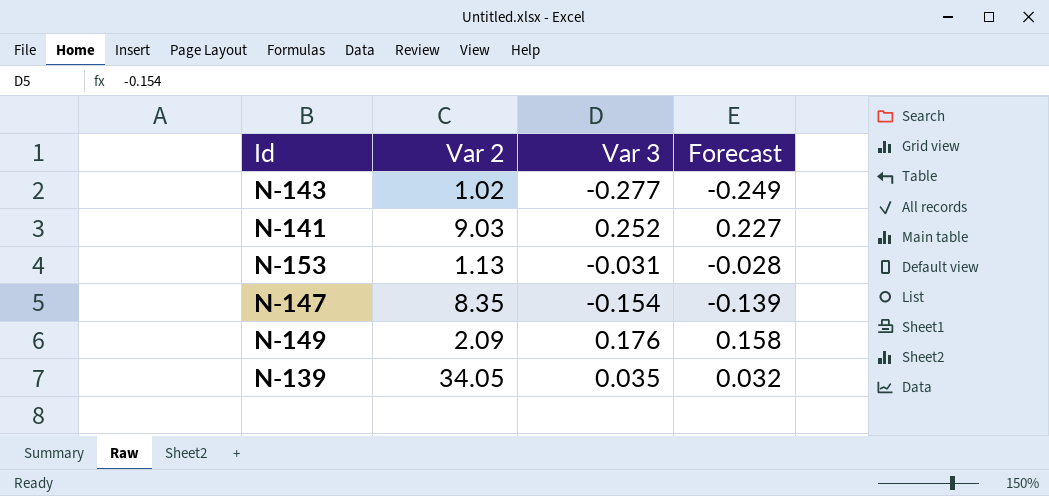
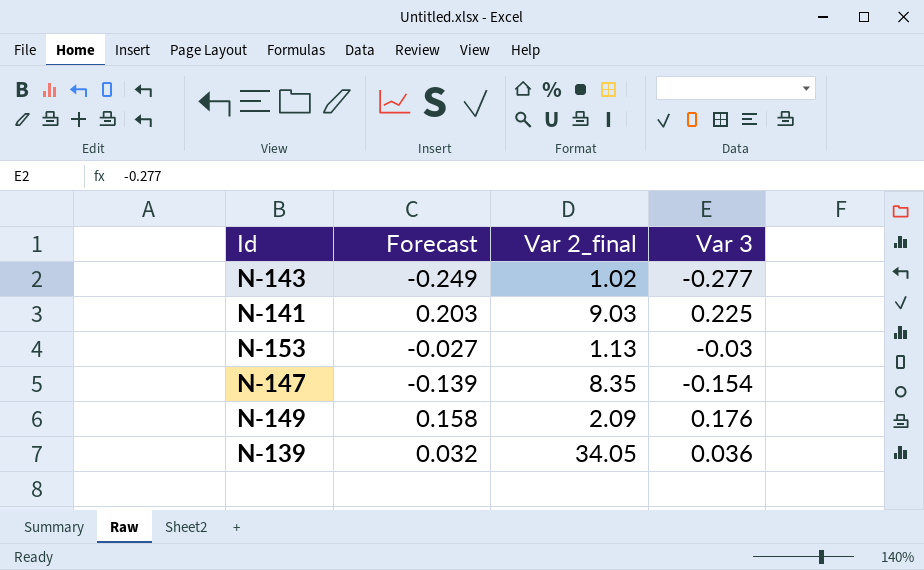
column Forecast | position: 4 -> 2
column name: Var 2 -> Var 2_final
N-141 | Forecast: 0.227 -> 0.203
N-141 | Var 3: 0.252 -> 0.225
N-153 | Forecast: -0.028 -> -0.027
N-153 | Var 3: -0.031 -> -0.03
N-139 | Var 3: 0.035 -> 0.036

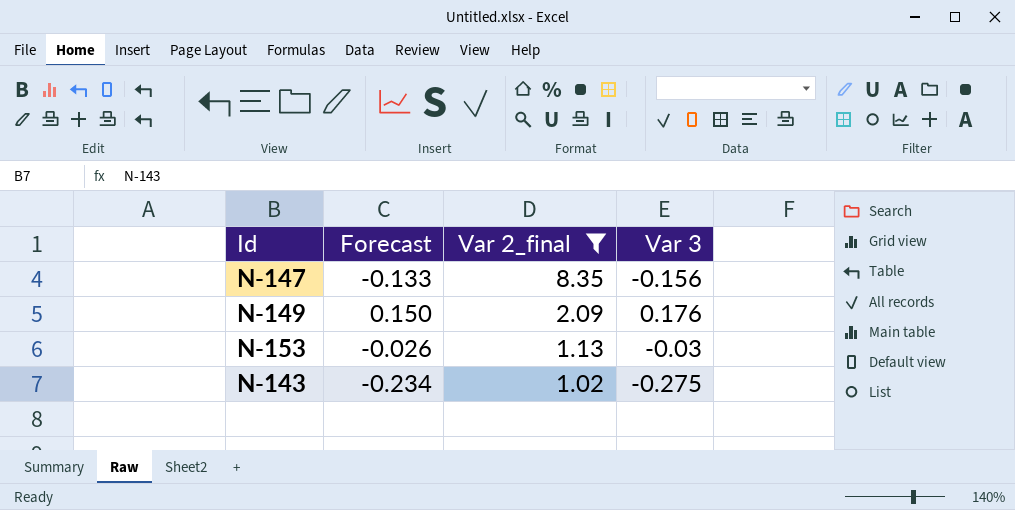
filter: none -> Var 2_final <= 8.35
row order: none -> Var 2_final descending
column Forecast | formula: [Var 3] * 0.9 -> [Var 3] * 0.85
N-147 | Var 3: -0.154 -> -0.156
N-143 | Var 3: -0.277 -> -0.275

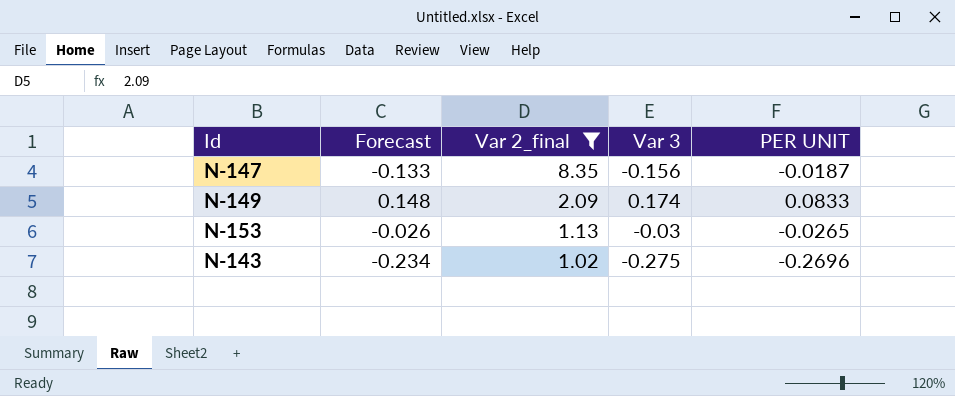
column PER UNIT | formula: none -> [Var 3] / [Var 2_final]
N-149 | Forecast: 0.150 -> 0.148
N-149 | Var 3: 0.176 -> 0.174

